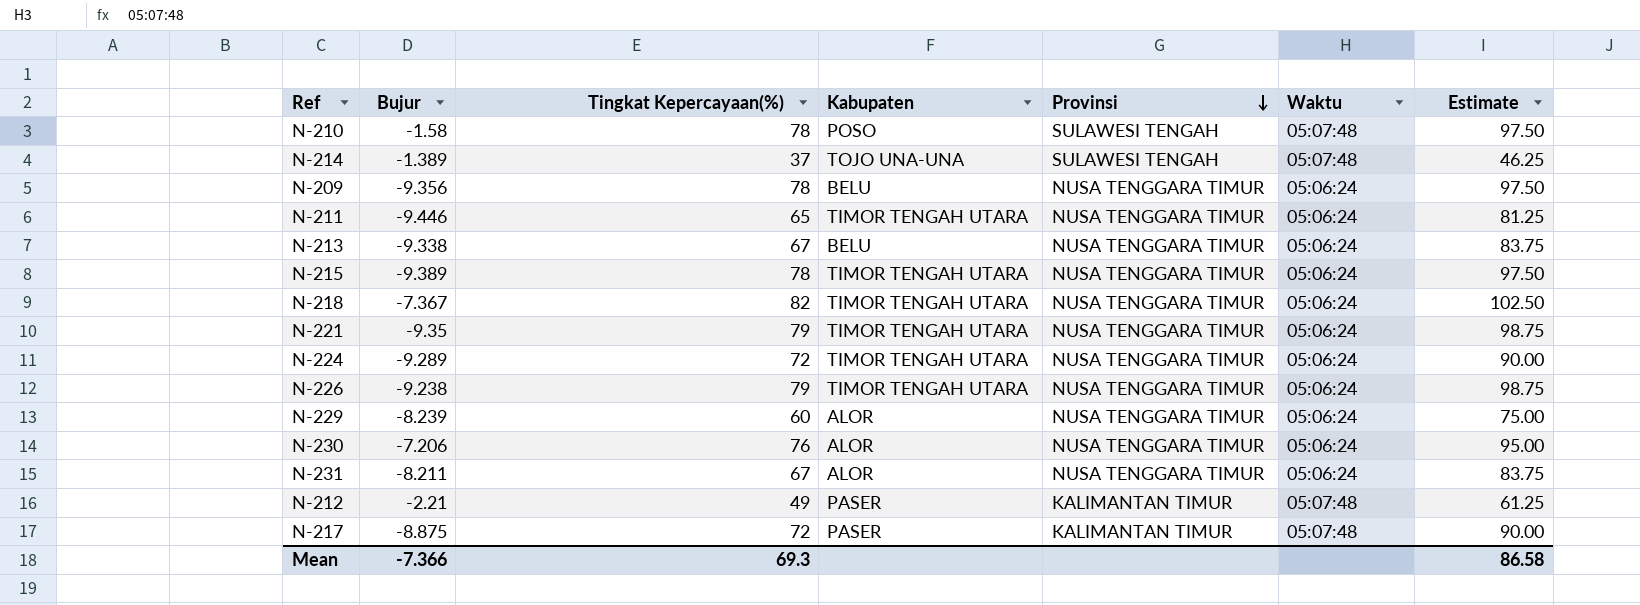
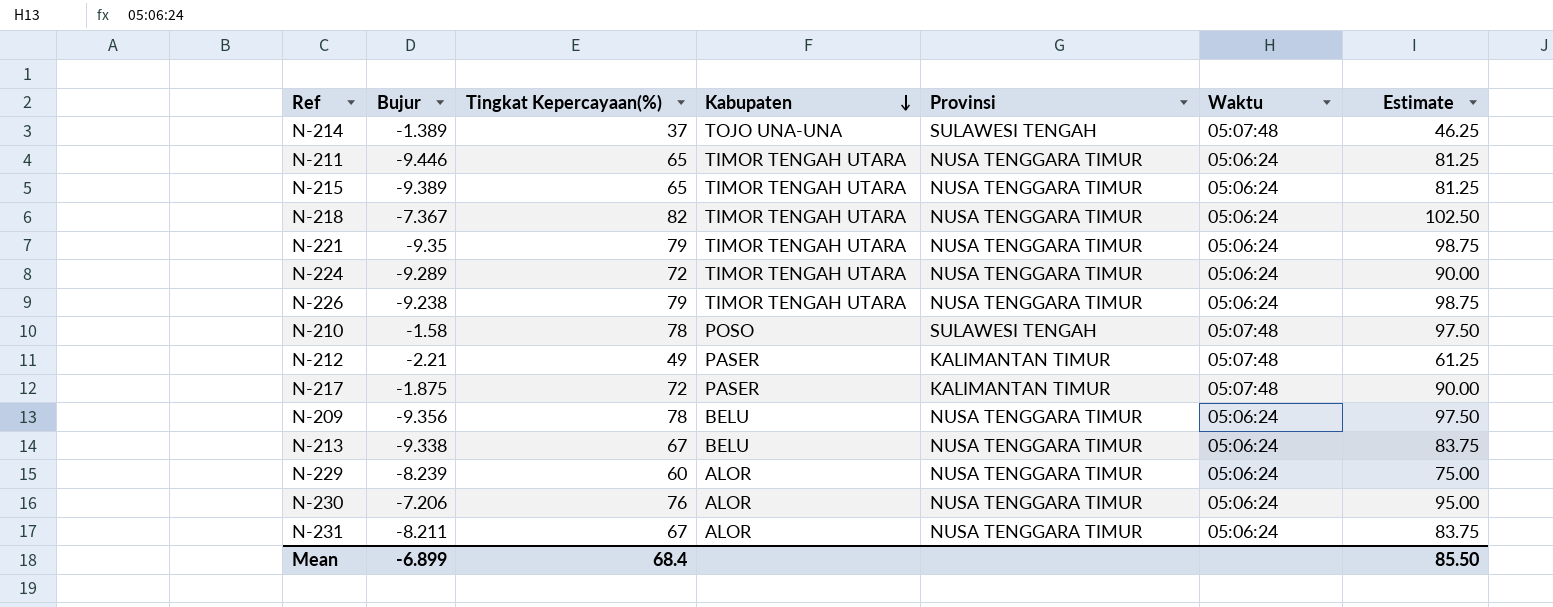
row order: Provinsi descending -> Kabupaten descending
N-215 | Tingkat Kepercayaan(%): 78 -> 65
N-215 | Estimate: 97.50 -> 81.25
N-217 | Bujur: -8.875 -> -1.875
Mean | Bujur: -7.366 -> -6.899
Mean | Tingkat Kepercayaan(%): 69.3 -> 68.4
Mean | Estimate: 86.58 -> 85.50

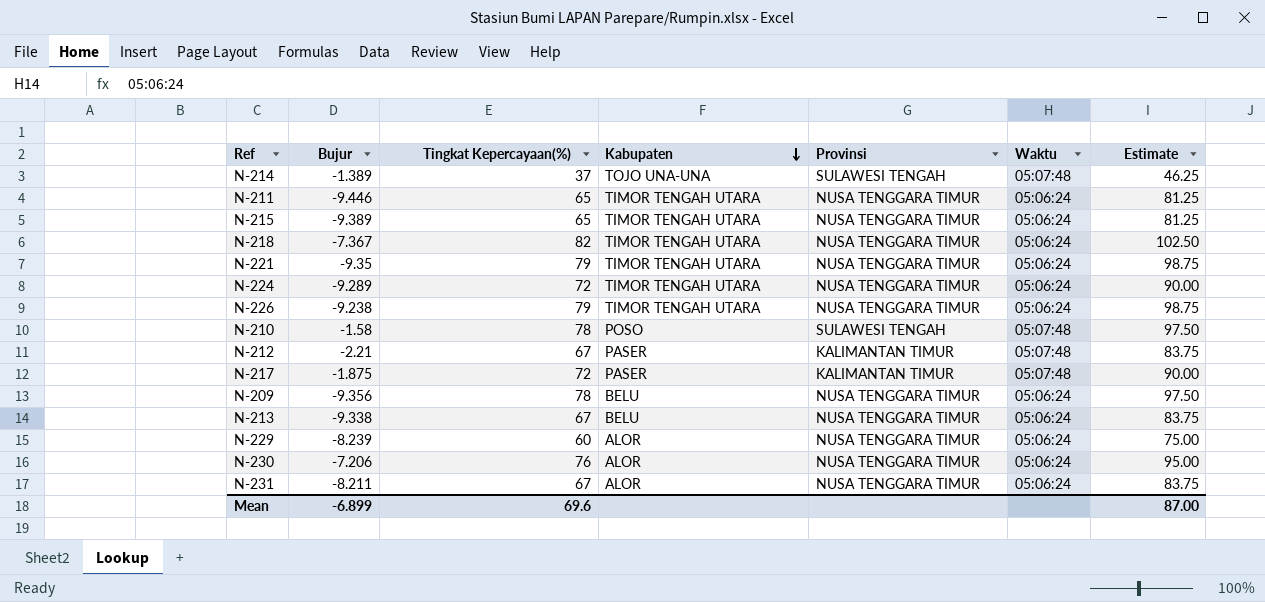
N-212 | Tingkat Kepercayaan(%): 49 -> 67
N-212 | Estimate: 61.25 -> 83.75
Mean | Tingkat Kepercayaan(%): 68.4 -> 69.6
Mean | Estimate: 85.50 -> 87.00

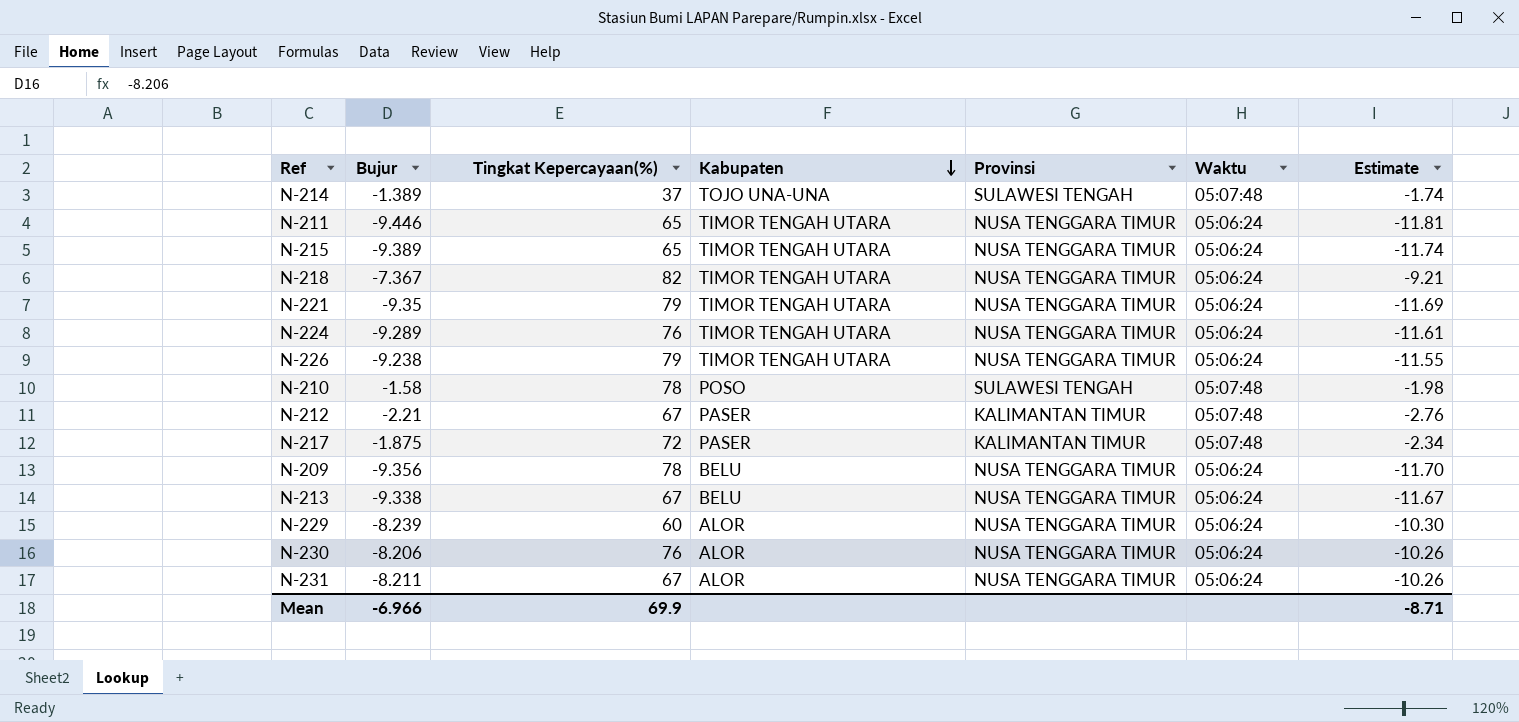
column Estimate | formula: [Tingkat Kepercayaan(%)] * 1.25 -> [Bujur] * 1.25
N-224 | Tingkat Kepercayaan(%): 72 -> 76
N-230 | Bujur: -7.206 -> -8.206
Mean | Bujur: -6.899 -> -6.966
Mean | Tingkat Kepercayaan(%): 69.6 -> 69.9
Mean | Estimate: 87.00 -> -8.71

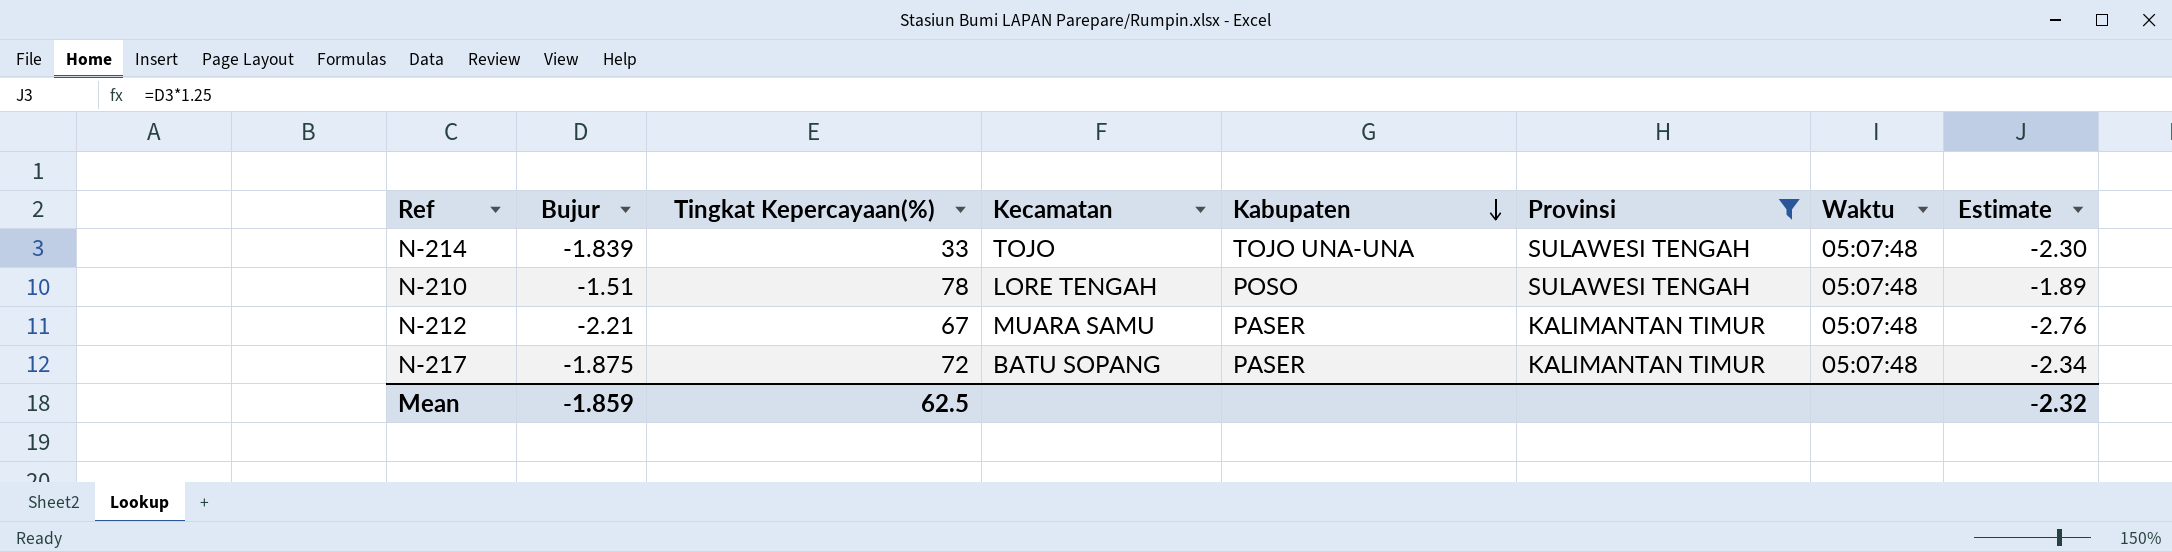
filter: none -> Provinsi != NUSA TENGGARA TIMUR
column Kecamatan | position: none -> 4
N-214 | Bujur: -1.389 -> -1.839
N-214 | Tingkat Kepercayaan(%): 37 -> 33
N-214 | Estimate: -1.74 -> -2.30
N-210 | Bujur: -1.58 -> -1.51
N-210 | Estimate: -1.98 -> -1.89
Mean | Bujur: -6.966 -> -1.859
Mean | Tingkat Kepercayaan(%): 69.9 -> 62.5
Mean | Estimate: -8.71 -> -2.32

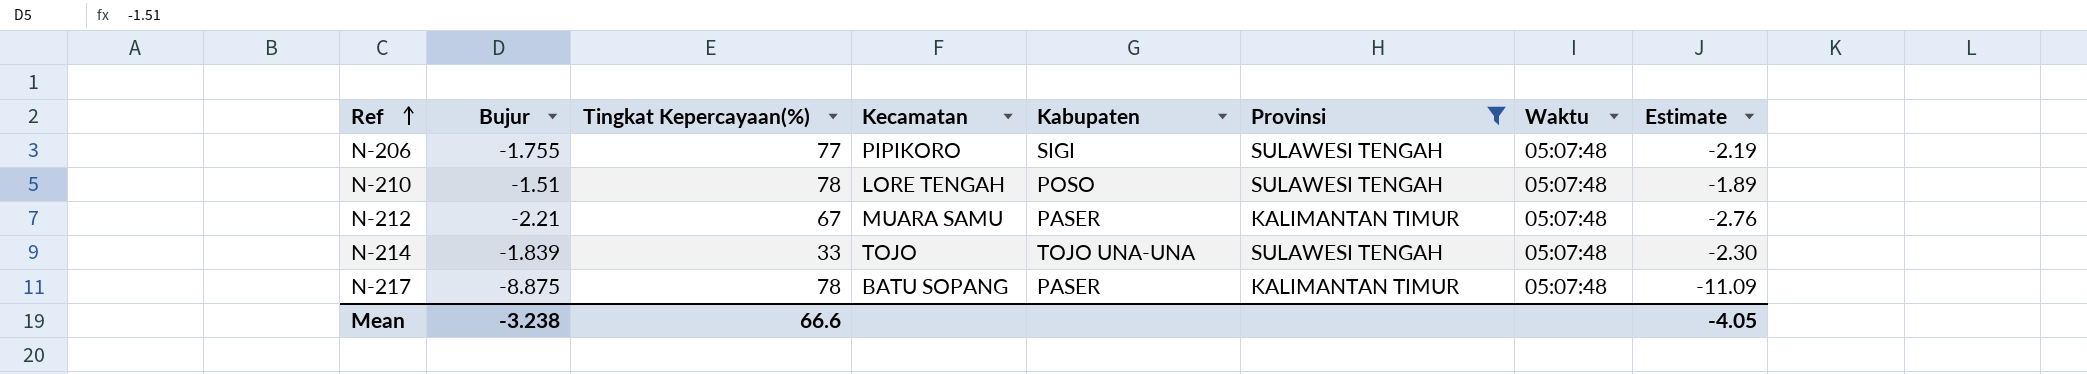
row order: Kabupaten descending -> Ref ascending
row N-206: none -> -1.755 | 77 | PIPIKORO | SIGI | SULAWESI TENGAH | 05:07:48 | -2.19
N-217 | Bujur: -1.875 -> -8.875
N-217 | Tingkat Kepercayaan(%): 72 -> 78
N-217 | Estimate: -2.34 -> -11.09
Mean | Bujur: -1.859 -> -3.238
Mean | Tingkat Kepercayaan(%): 62.5 -> 66.6
Mean | Estimate: -2.32 -> -4.05

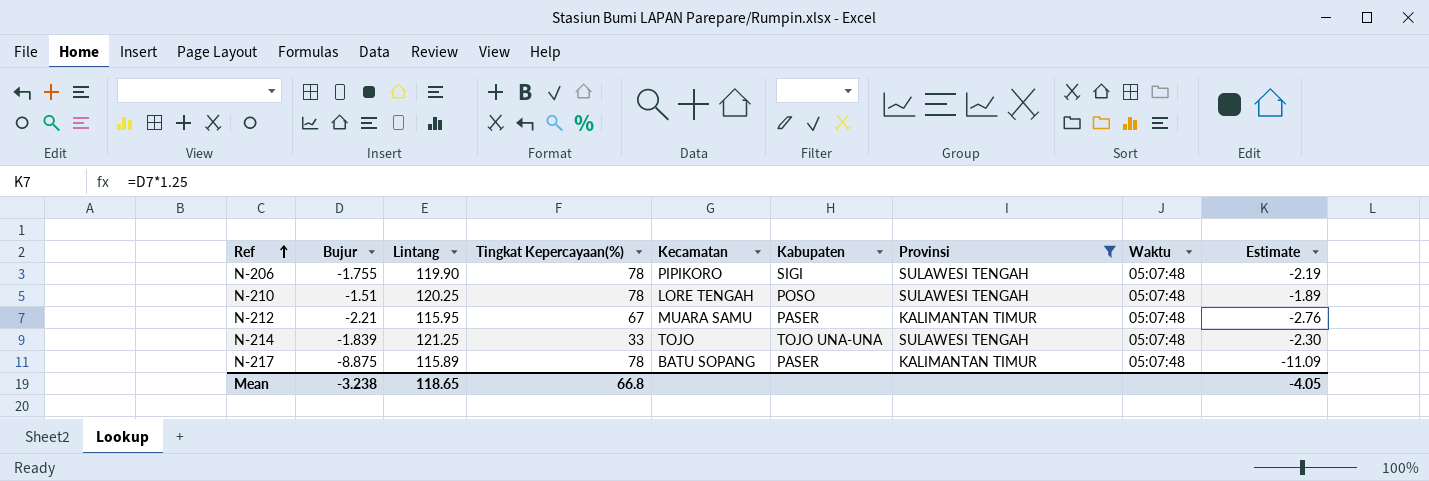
column Lintang | position: none -> 3
N-206 | Tingkat Kepercayaan(%): 77 -> 78
Mean | Tingkat Kepercayaan(%): 66.6 -> 66.8

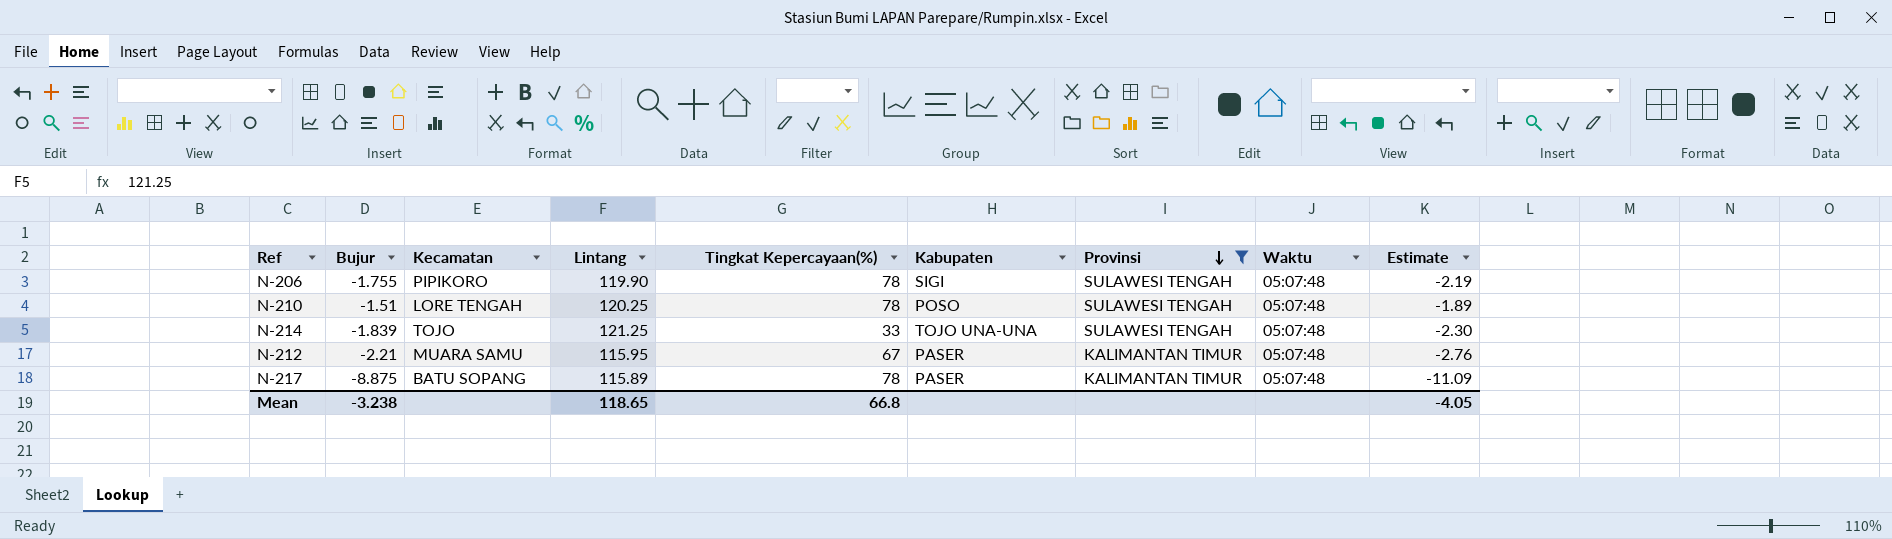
row order: Ref ascending -> Provinsi descending
column Kecamatan | position: 5 -> 3

